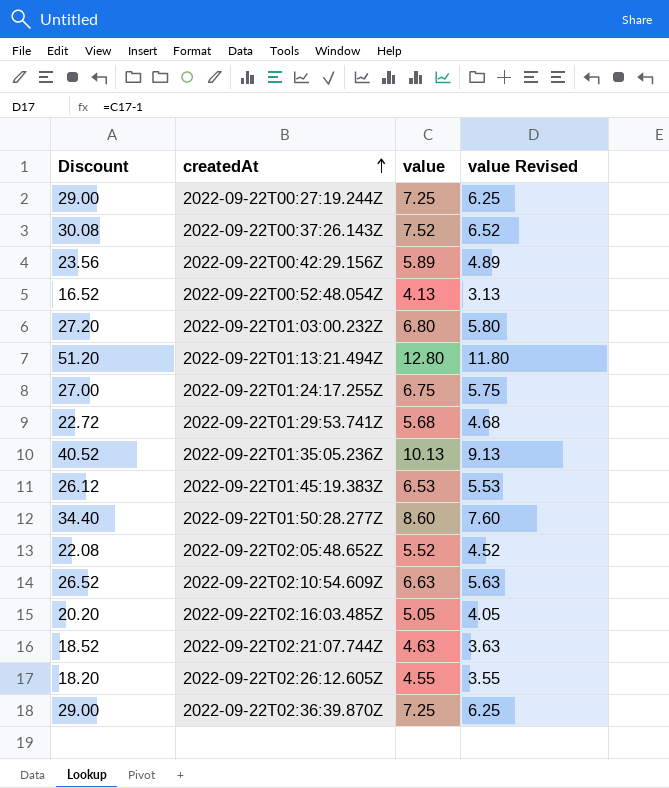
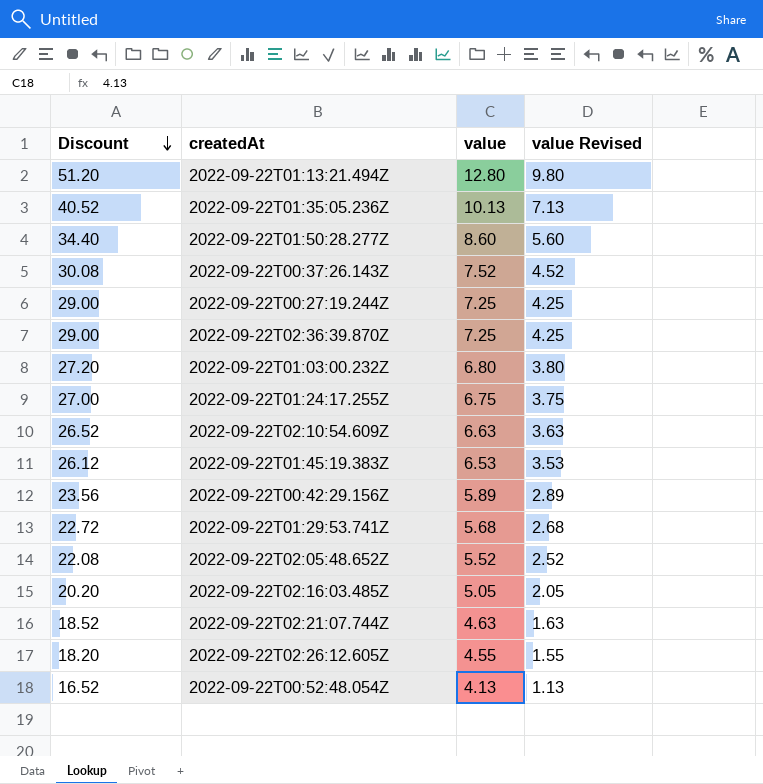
row order: createdAt ascending -> Discount descending
column value Revised | formula: [value] - 1 -> [value] - 3

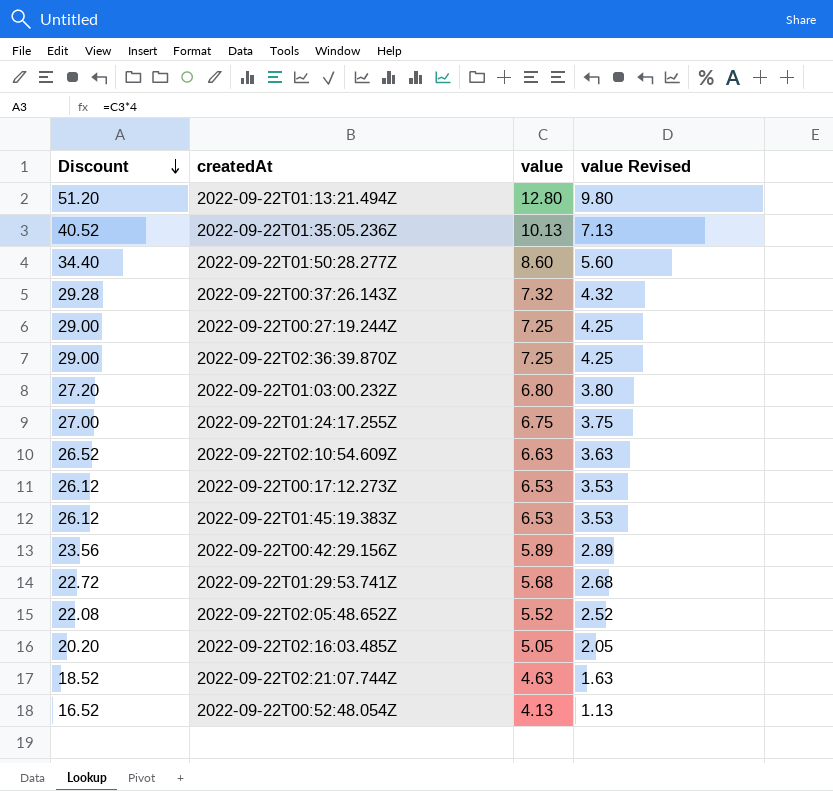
row 2022-09-22T02:26:12.605Z: 18.20 | 4.55 | 1.55 -> none
2022-09-22T00:37:26.143Z | Discount: 30.08 -> 29.28
2022-09-22T00:37:26.143Z | value: 7.52 -> 7.32
2022-09-22T00:37:26.143Z | value Revised: 4.52 -> 4.32
row 2022-09-22T00:17:12.273Z: none -> 26.12 | 6.53 | 3.53

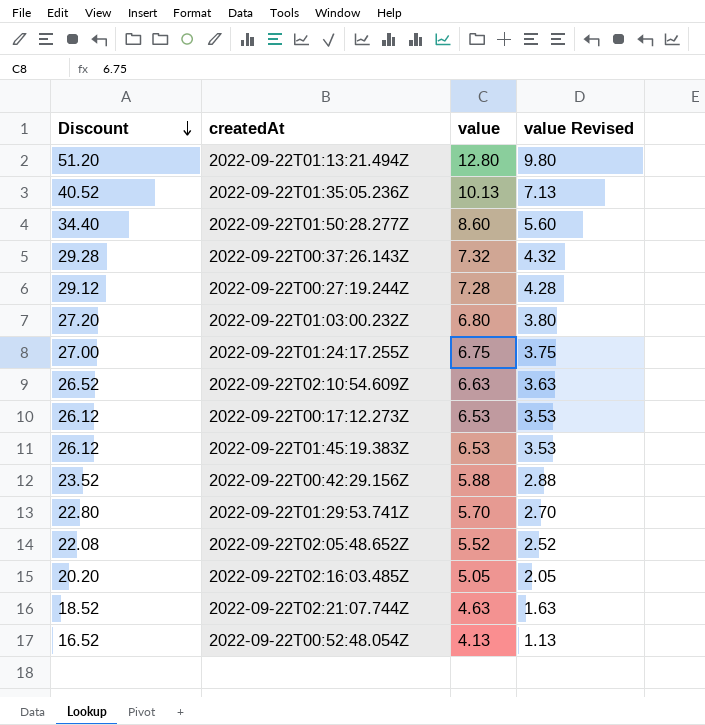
row 2022-09-22T02:36:39.870Z: 29.00 | 7.25 | 4.25 -> none
2022-09-22T00:27:19.244Z | Discount: 29.00 -> 29.12
2022-09-22T00:27:19.244Z | value: 7.25 -> 7.28
2022-09-22T00:27:19.244Z | value Revised: 4.25 -> 4.28
2022-09-22T00:42:29.156Z | Discount: 23.56 -> 23.52
2022-09-22T00:42:29.156Z | value: 5.89 -> 5.88
2022-09-22T00:42:29.156Z | value Revised: 2.89 -> 2.88
2022-09-22T01:29:53.741Z | Discount: 22.72 -> 22.80
2022-09-22T01:29:53.741Z | value: 5.68 -> 5.70
2022-09-22T01:29:53.741Z | value Revised: 2.68 -> 2.70

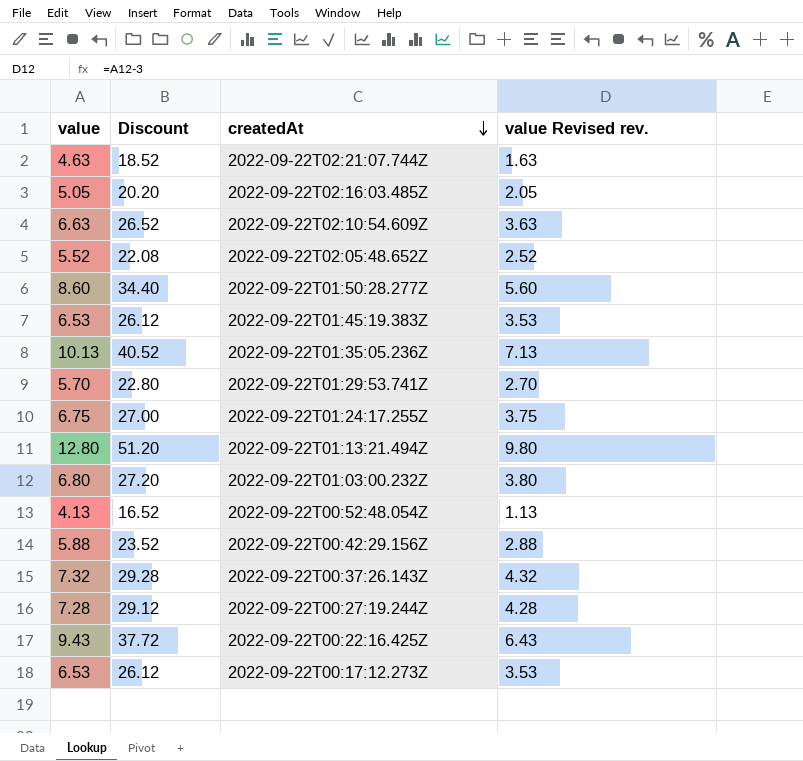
row order: Discount descending -> createdAt descending
column value | position: 3 -> 1
column name: value Revised -> value Revised rev.
row 2022-09-22T00:22:16.425Z: none -> 9.43 | 37.72 | 6.43

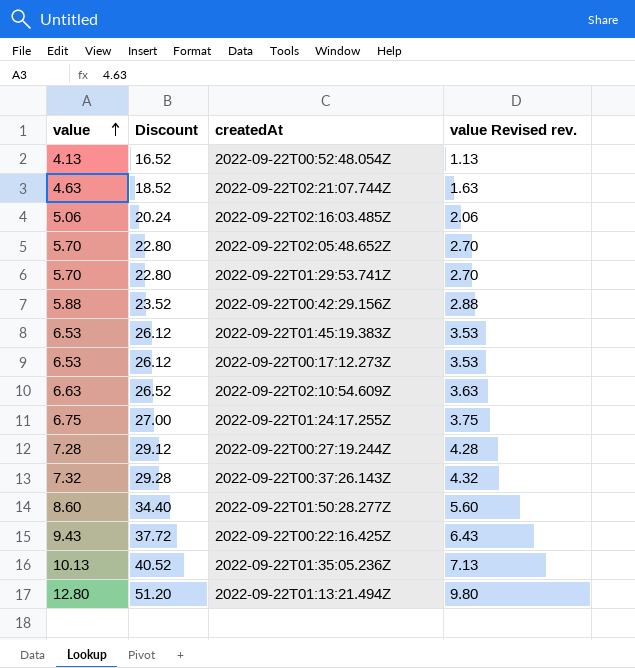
row order: createdAt descending -> value ascending
row 2022-09-22T01:03:00.232Z: 6.80 | 27.20 | 3.80 -> none
2022-09-22T02:16:03.485Z | value: 5.05 -> 5.06
2022-09-22T02:16:03.485Z | Discount: 20.20 -> 20.24
2022-09-22T02:16:03.485Z | value Revised rev.: 2.05 -> 2.06
2022-09-22T02:05:48.652Z | value: 5.52 -> 5.70
2022-09-22T02:05:48.652Z | Discount: 22.08 -> 22.80
2022-09-22T02:05:48.652Z | value Revised rev.: 2.52 -> 2.70

